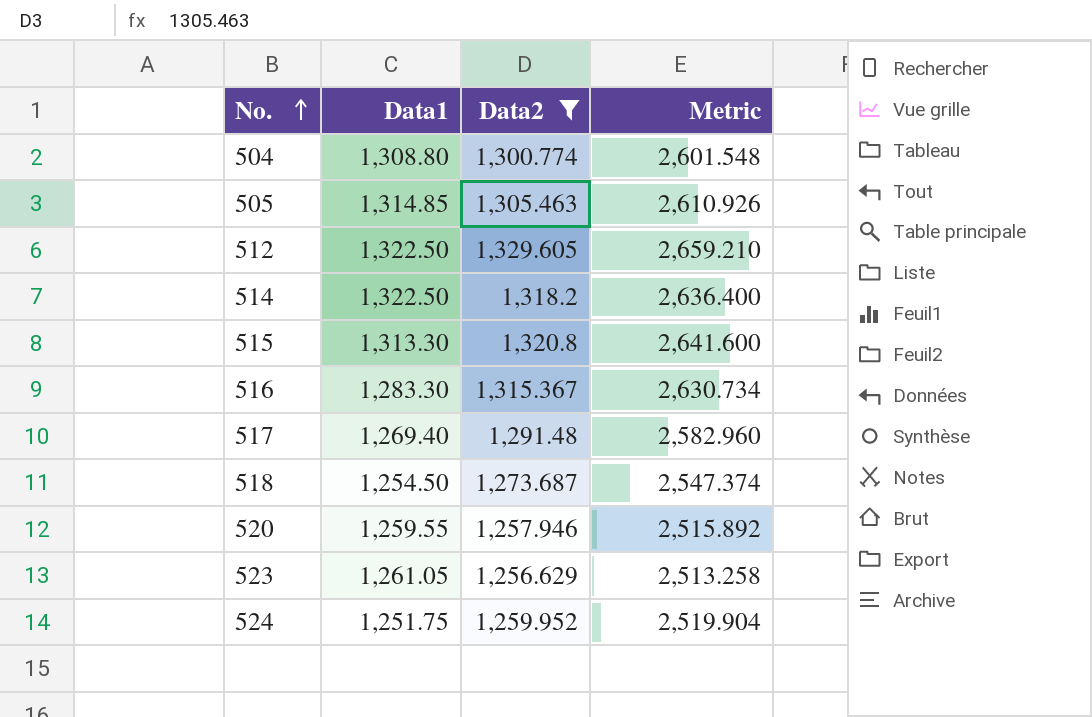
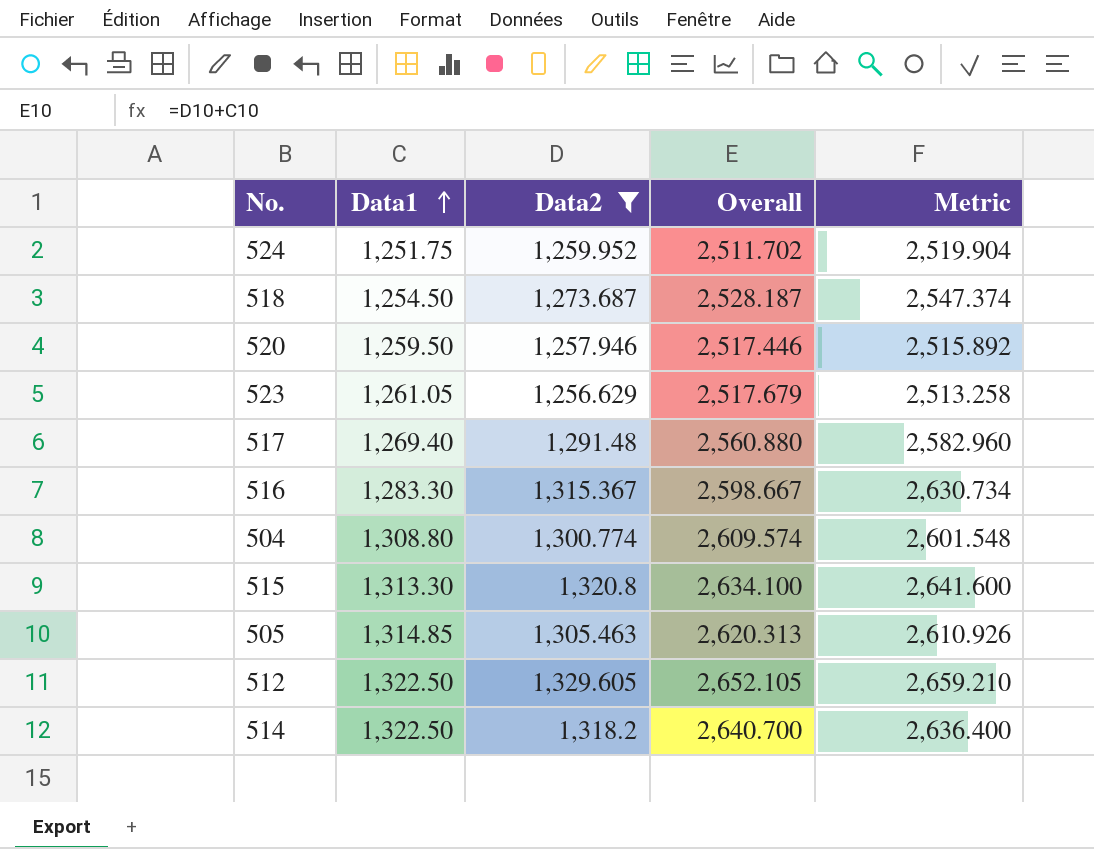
row order: No. ascending -> Data1 ascending
column Overall | formula: none -> [Data1] + [Data2]
520 | Data1: 1,259.55 -> 1,259.50

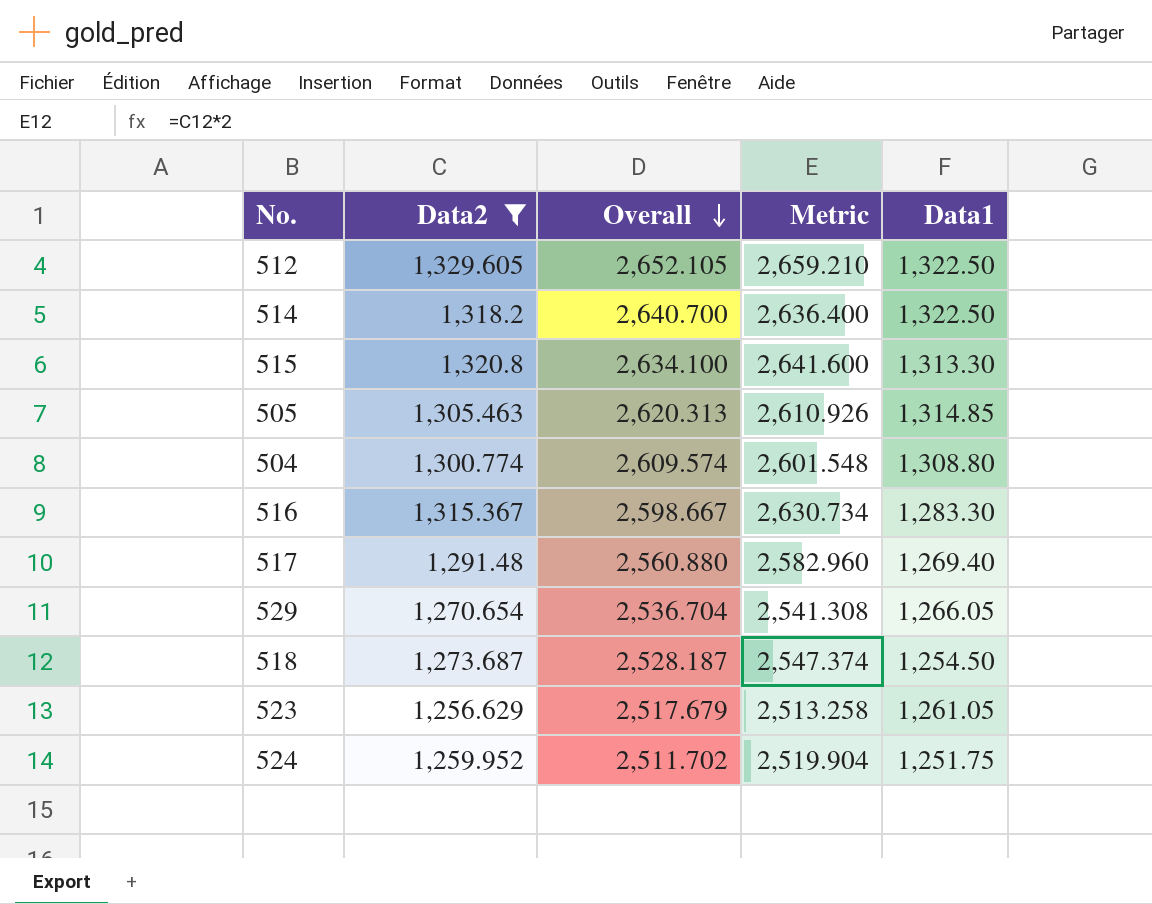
row order: Data1 ascending -> Overall descending
column Data1 | position: 2 -> 5
row 520: 1,259.50 | 1,257.946 | 2,517.446 | 2,515.892 -> none
row 529: none -> 1,270.654 | 2,536.704 | 2,541.308 | 1,266.05

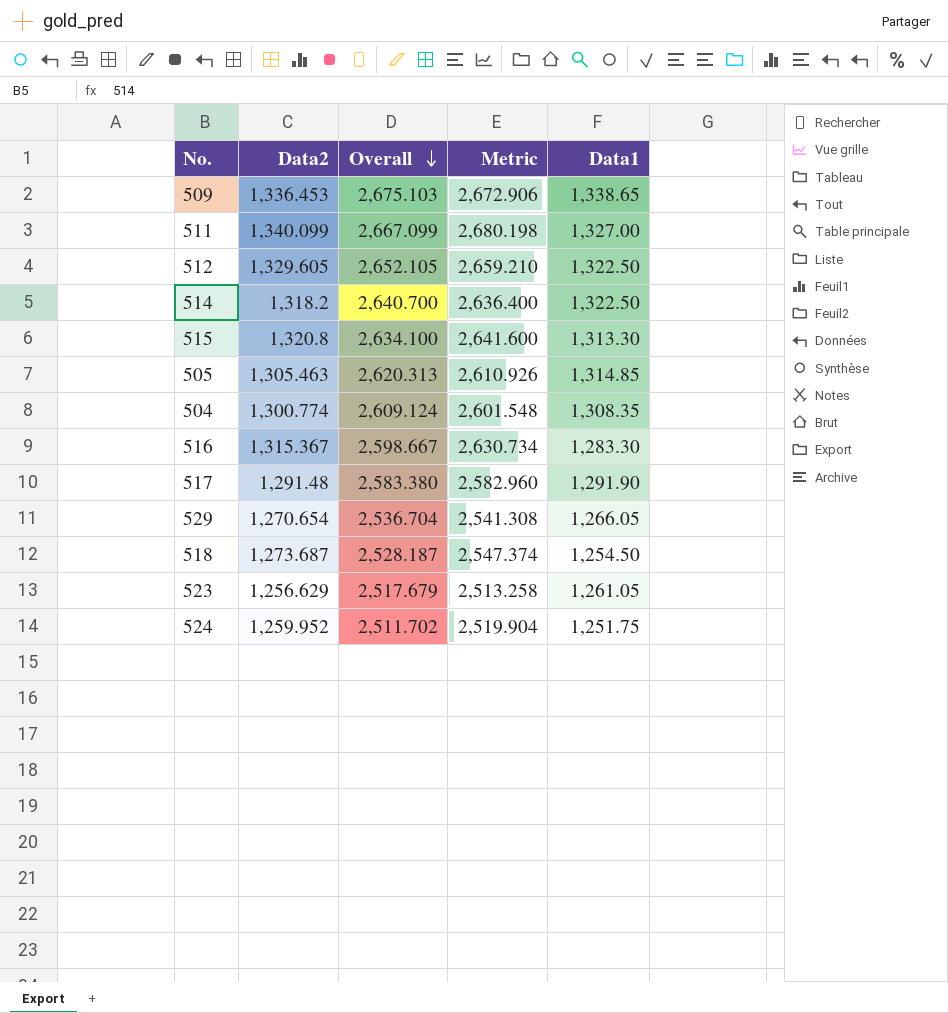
filter: Data2 <= 1,329.605 -> none
504 | Overall: 2,609.574 -> 2,609.124
504 | Data1: 1,308.80 -> 1,308.35
517 | Overall: 2,560.880 -> 2,583.380
517 | Data1: 1,269.40 -> 1,291.90

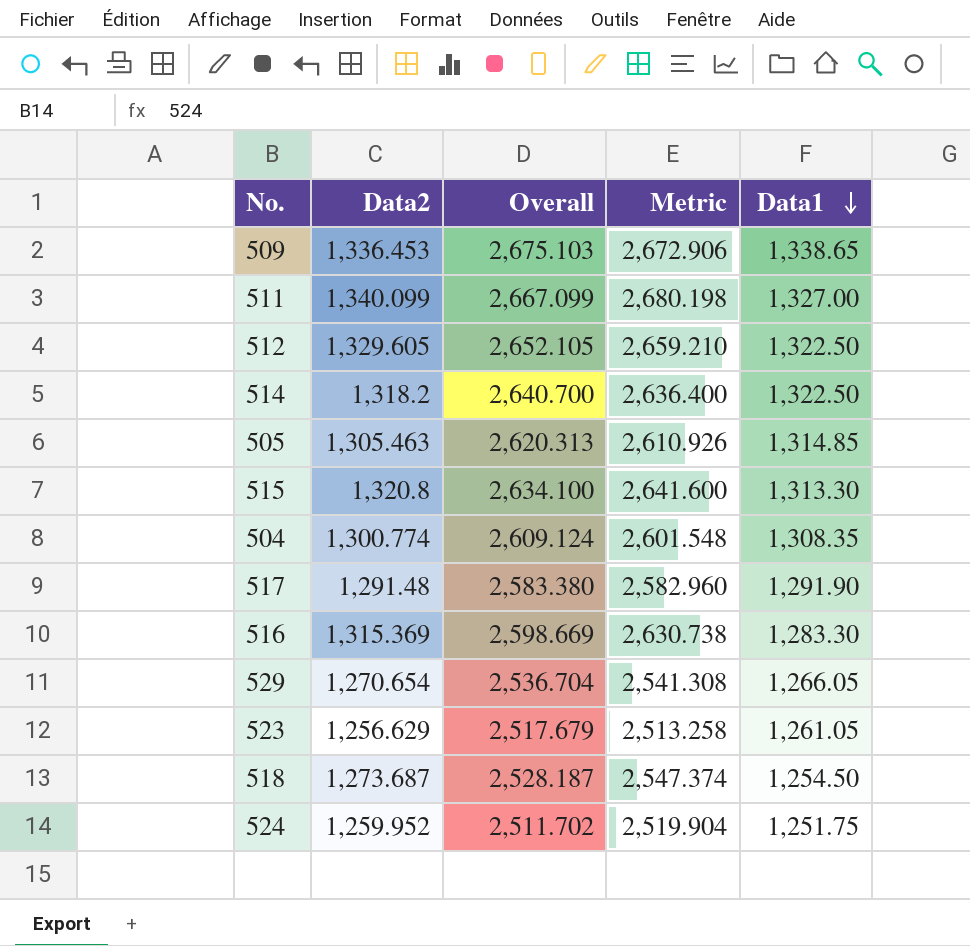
row order: Overall descending -> Data1 descending
516 | Data2: 1,315.367 -> 1,315.369
516 | Overall: 2,598.667 -> 2,598.669
516 | Metric: 2,630.734 -> 2,630.738

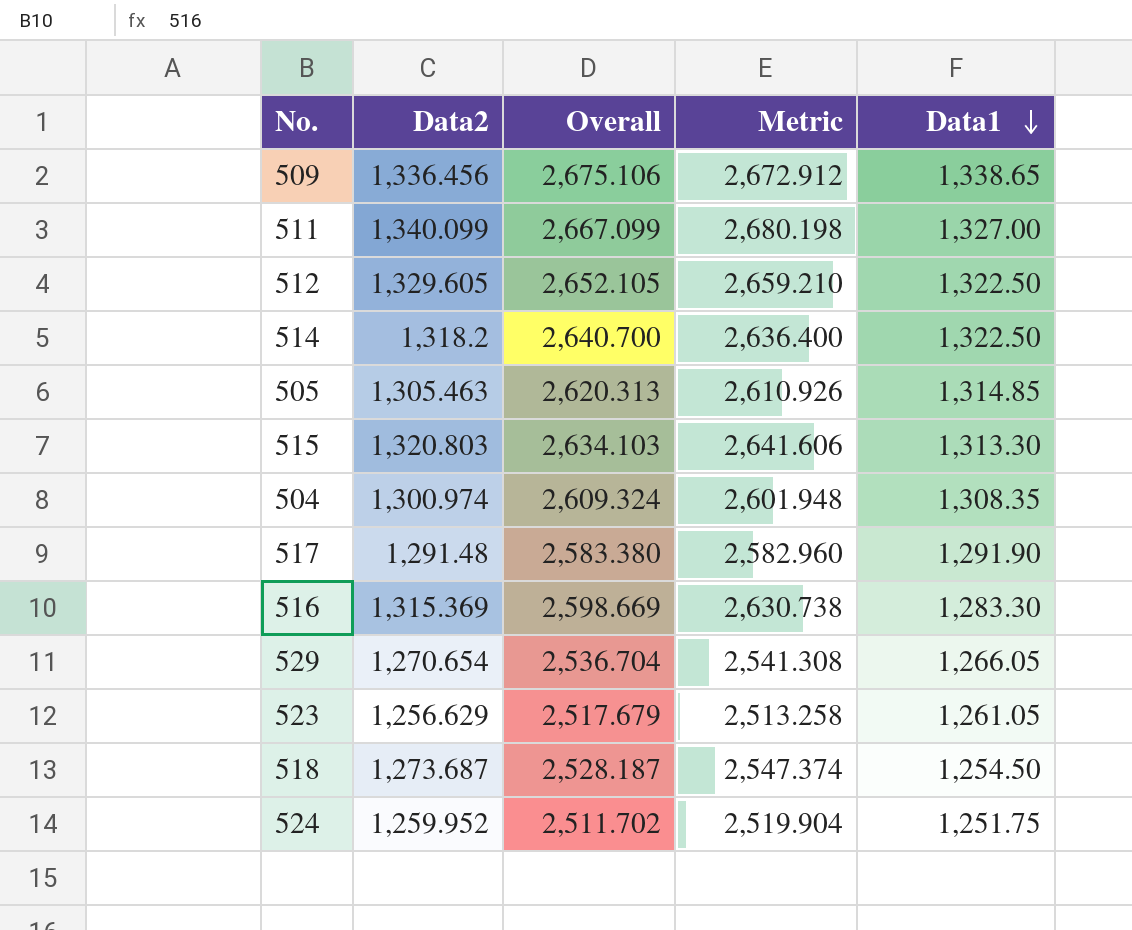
509 | Data2: 1,336.453 -> 1,336.456
509 | Overall: 2,675.103 -> 2,675.106
509 | Metric: 2,672.906 -> 2,672.912
515 | Data2: 1,320.8 -> 1,320.803
515 | Overall: 2,634.100 -> 2,634.103
515 | Metric: 2,641.600 -> 2,641.606
504 | Data2: 1,300.774 -> 1,300.974
504 | Overall: 2,609.124 -> 2,609.324
504 | Metric: 2,601.548 -> 2,601.948

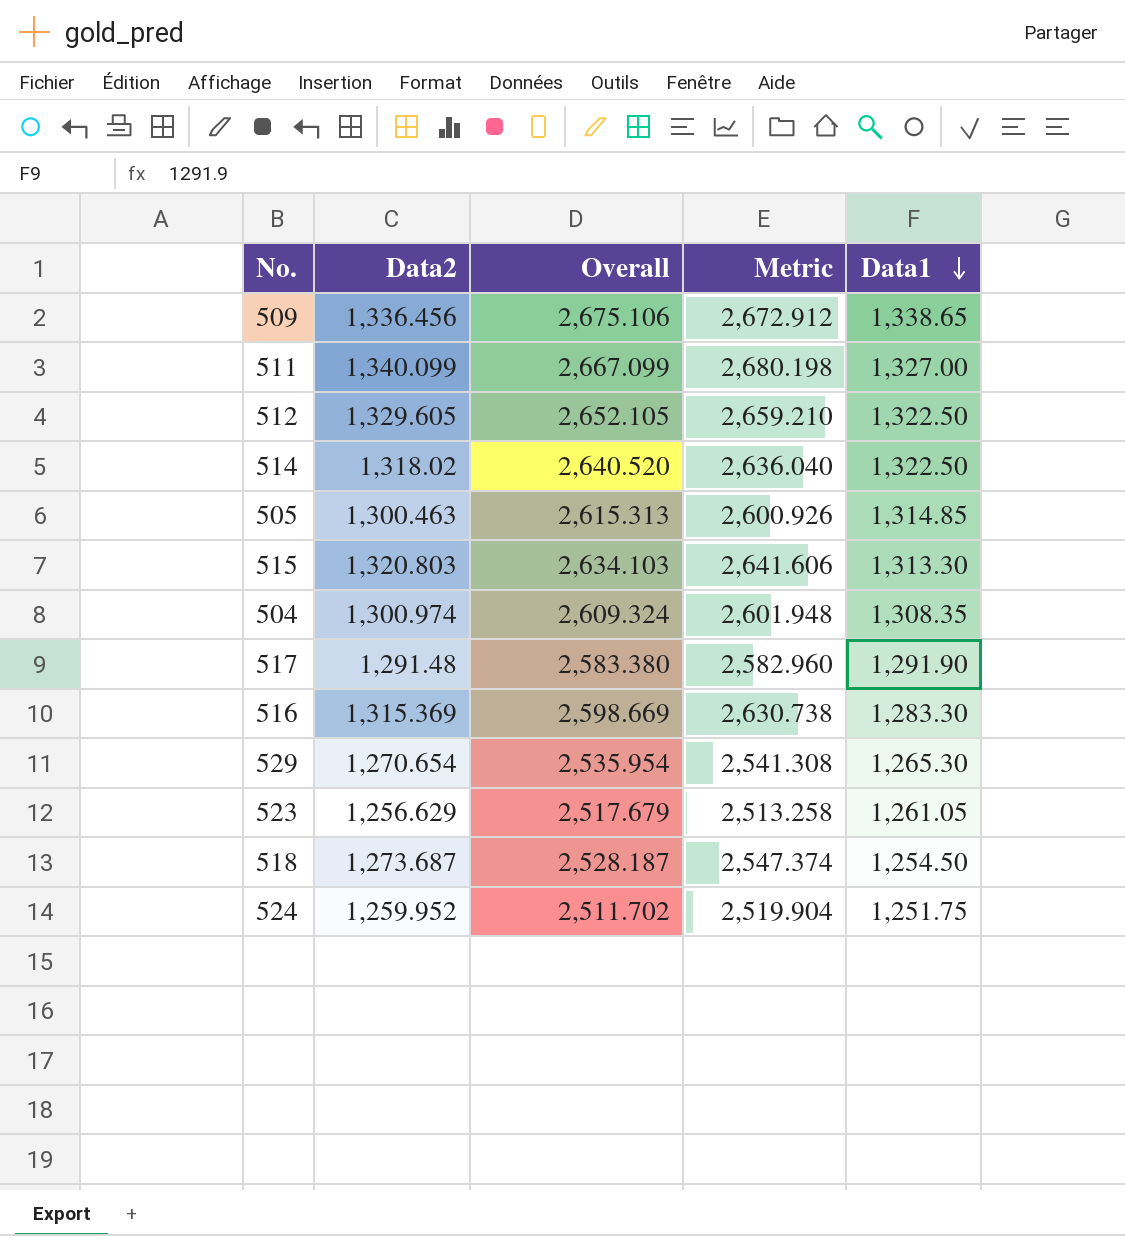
514 | Data2: 1,318.2 -> 1,318.02
514 | Overall: 2,640.700 -> 2,640.520
514 | Metric: 2,636.400 -> 2,636.040
505 | Data2: 1,305.463 -> 1,300.463
505 | Overall: 2,620.313 -> 2,615.313
505 | Metric: 2,610.926 -> 2,600.926
529 | Overall: 2,536.704 -> 2,535.954
529 | Data1: 1,266.05 -> 1,265.30

